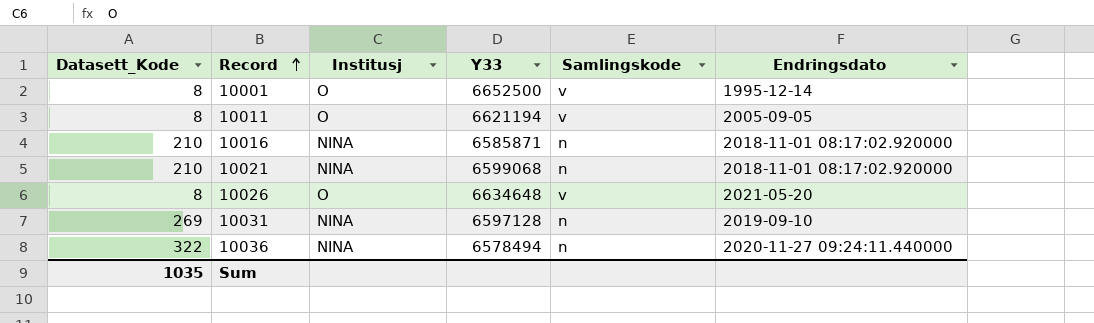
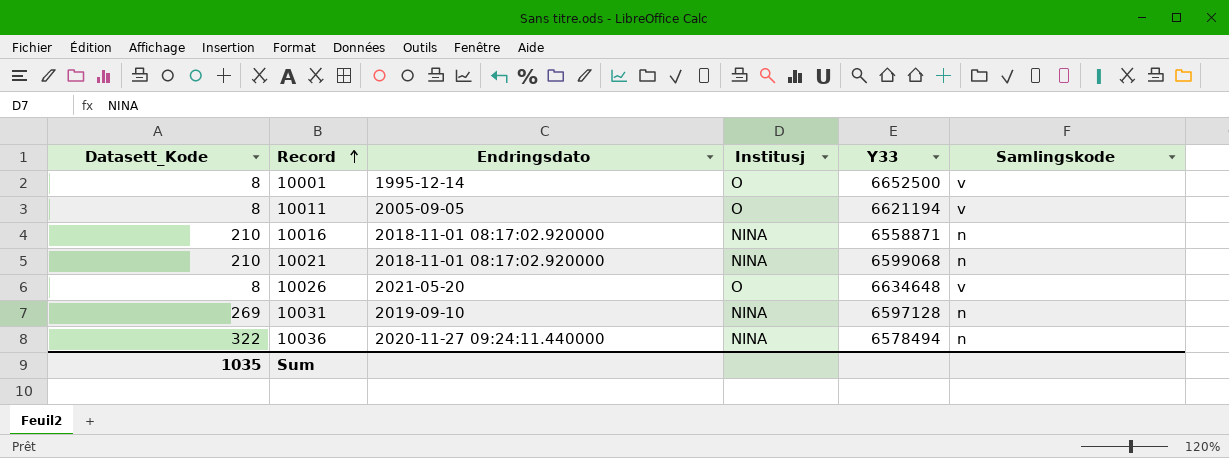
column Endringsdato | position: 6 -> 3
10016 | Y33: 6585871 -> 6558871

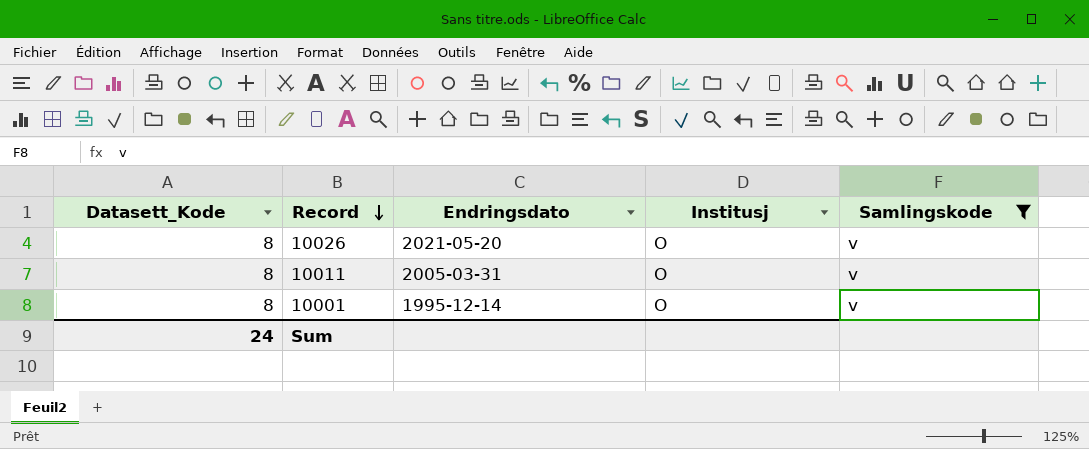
filter: none -> Samlingskode = v
row order: Record ascending -> Record descending
column Y33 | position: 5 -> none
10011 | Endringsdato: 2005-09-05 -> 2005-03-31
Sum | Datasett_Kode: 1035 -> 24

